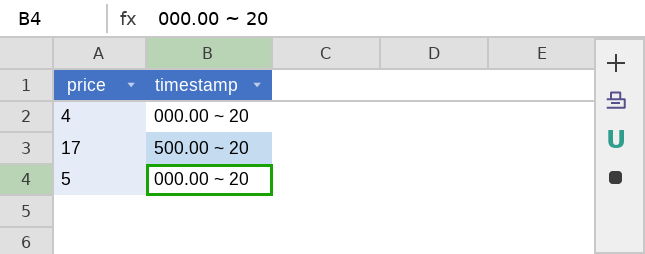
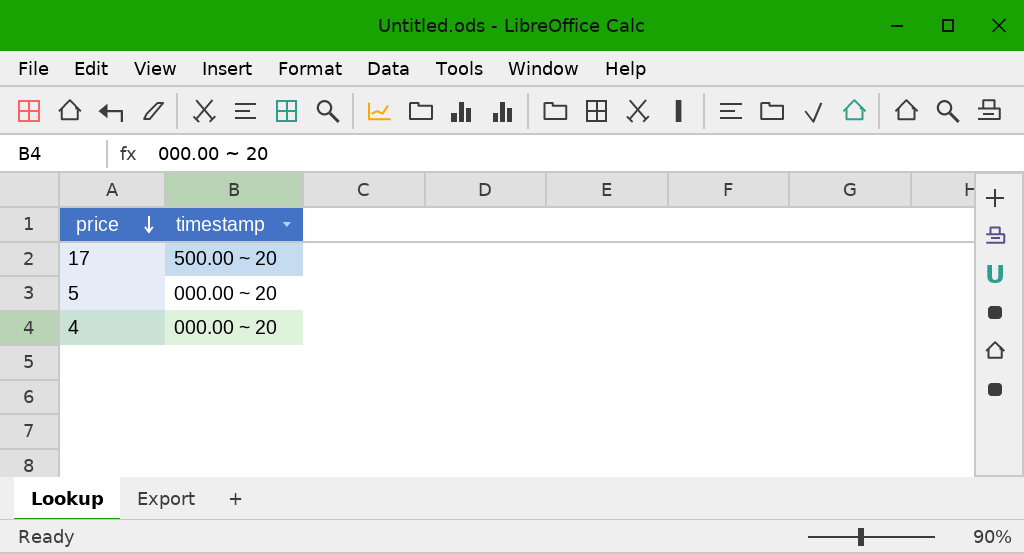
row order: none -> price descending

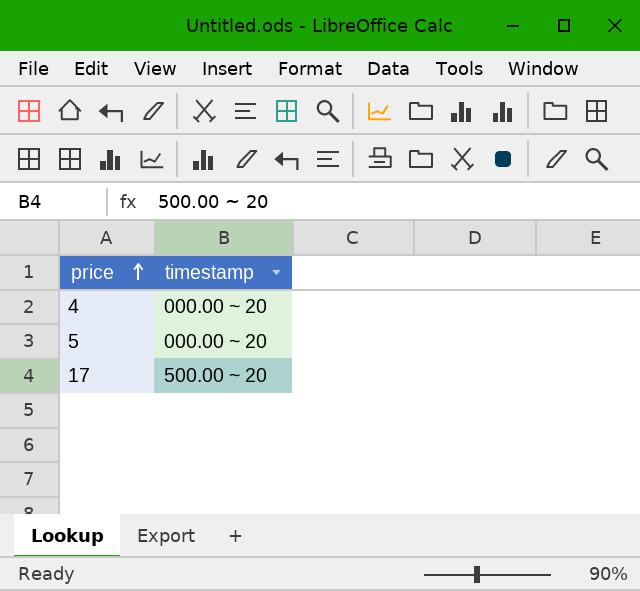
row order: price descending -> price ascending

